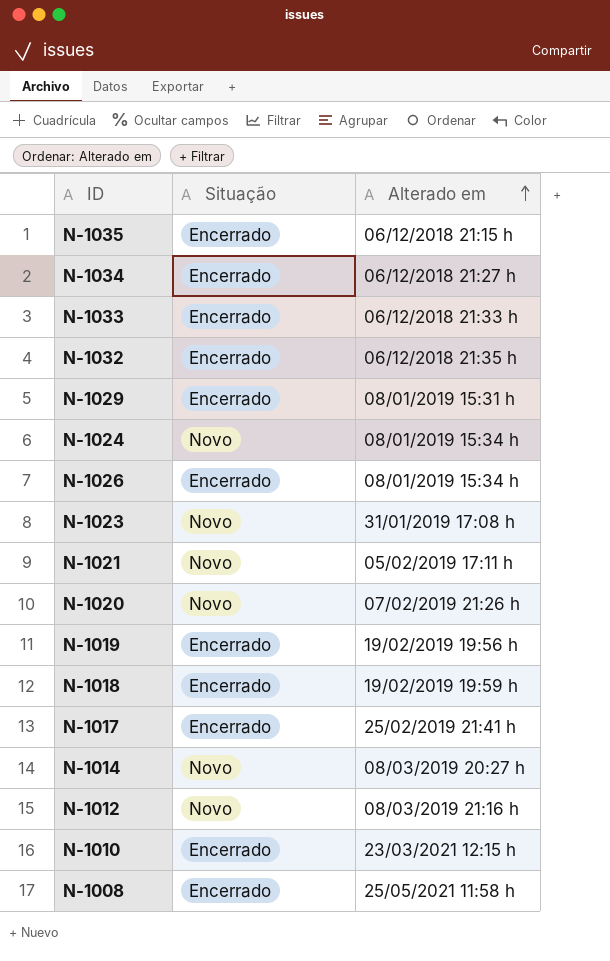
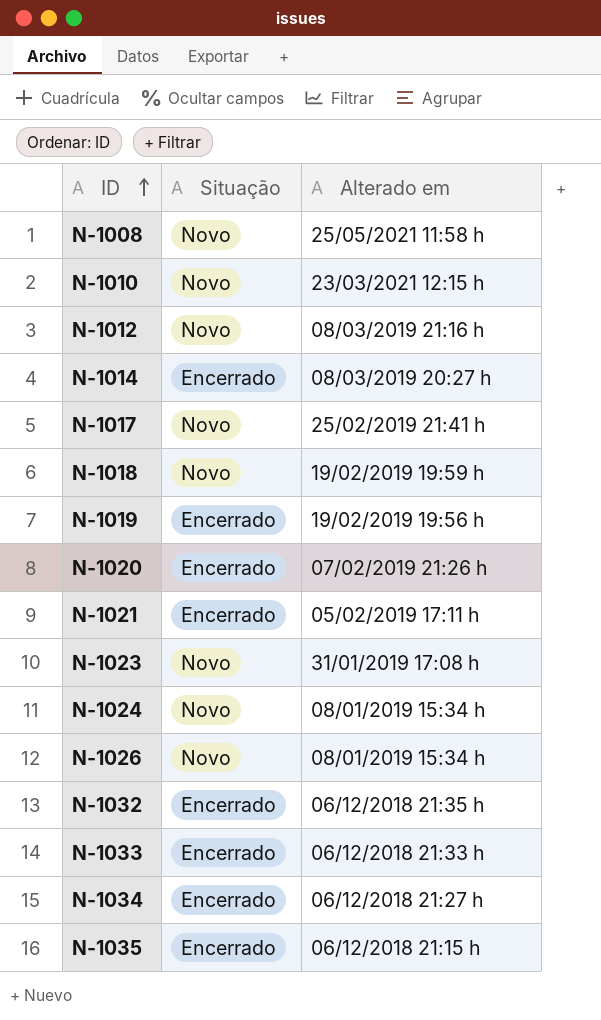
row order: Alterado em ascending -> ID ascending
row N-1029: Encerrado | 08/01/2019 15:31 h -> none
N-1008 | Situação: Encerrado -> Novo
N-1010 | Situação: Encerrado -> Novo
N-1014 | Situação: Novo -> Encerrado
N-1017 | Situação: Encerrado -> Novo
N-1018 | Situação: Encerrado -> Novo
N-1020 | Situação: Novo -> Encerrado
N-1021 | Situação: Novo -> Encerrado
N-1026 | Situação: Encerrado -> Novo

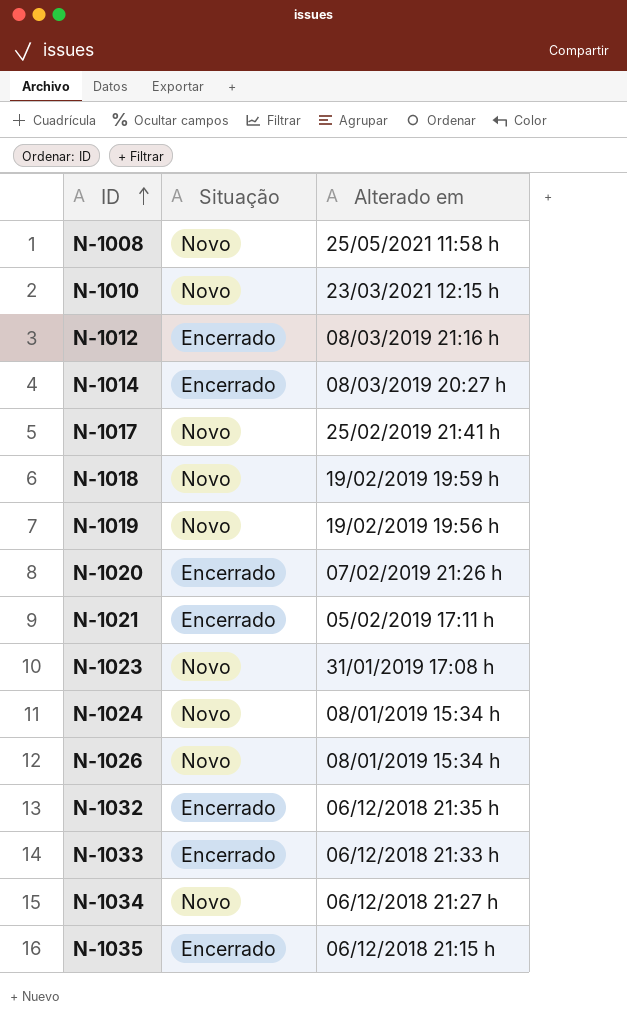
N-1012 | Situação: Novo -> Encerrado
N-1019 | Situação: Encerrado -> Novo
N-1034 | Situação: Encerrado -> Novo

